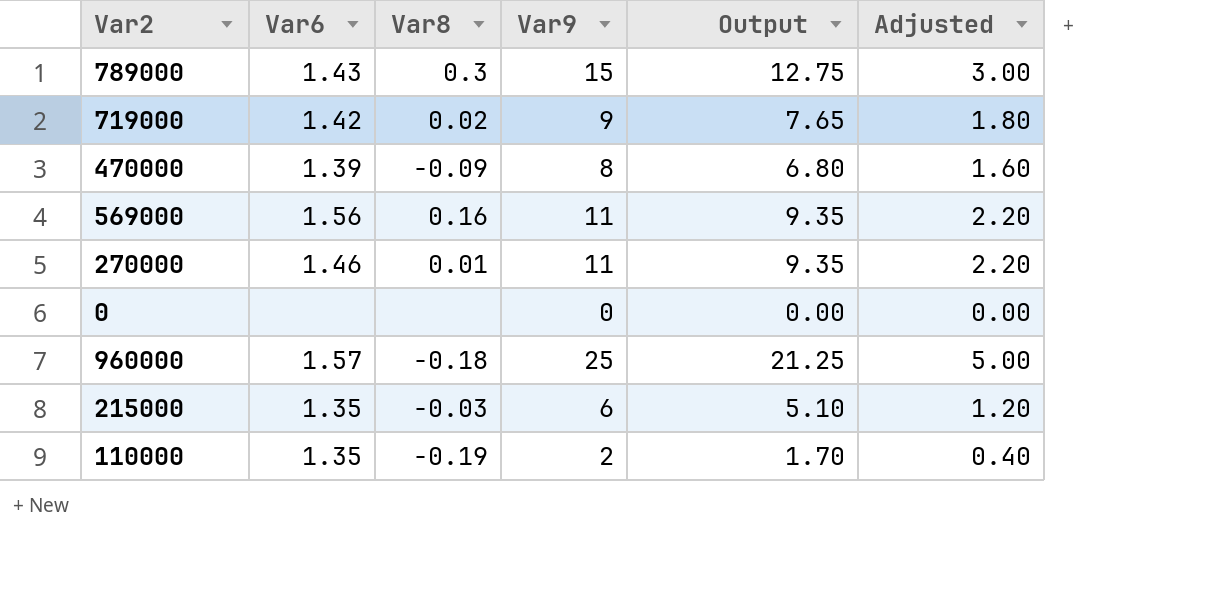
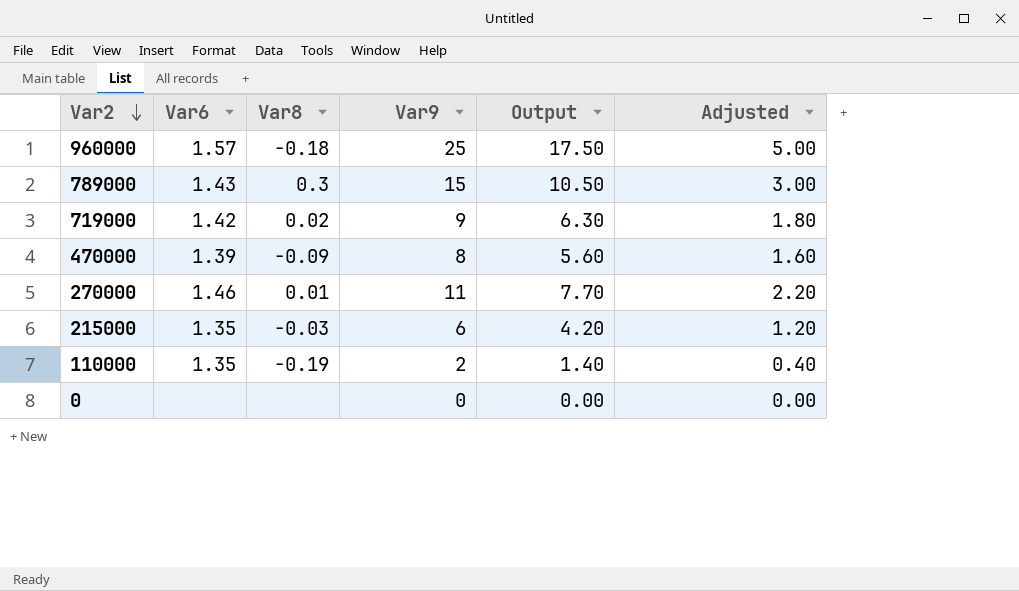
row order: none -> Var2 descending
column Output | formula: [Var9] * 0.85 -> [Var9] * 0.7
row 569000: 1.56 | 0.16 | 11 | 9.35 | 2.20 -> none

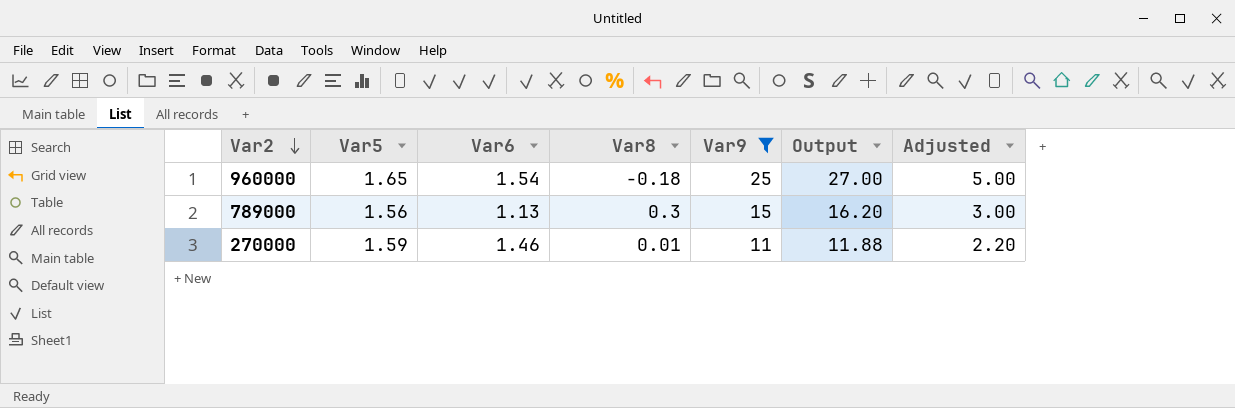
filter: none -> Var9 >= 11
column Var5 | position: none -> 2
column Output | formula: [Var9] * 0.7 -> [Var9] * 1.08
960000 | Var6: 1.57 -> 1.54
789000 | Var6: 1.43 -> 1.13

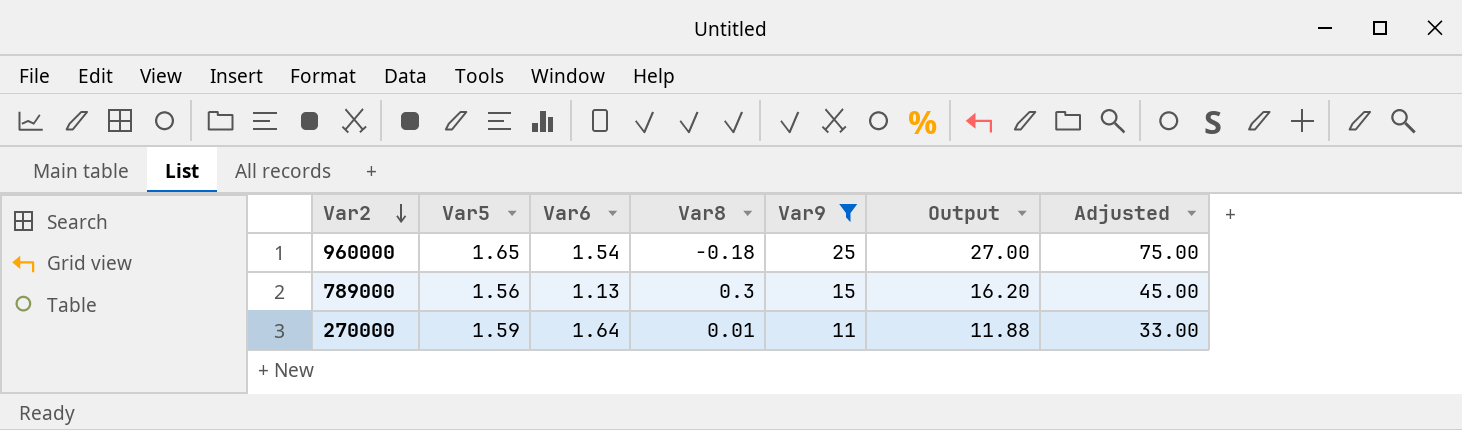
column Adjusted | formula: [Var9] * 0.2 -> [Var9] * 3
270000 | Var6: 1.46 -> 1.64

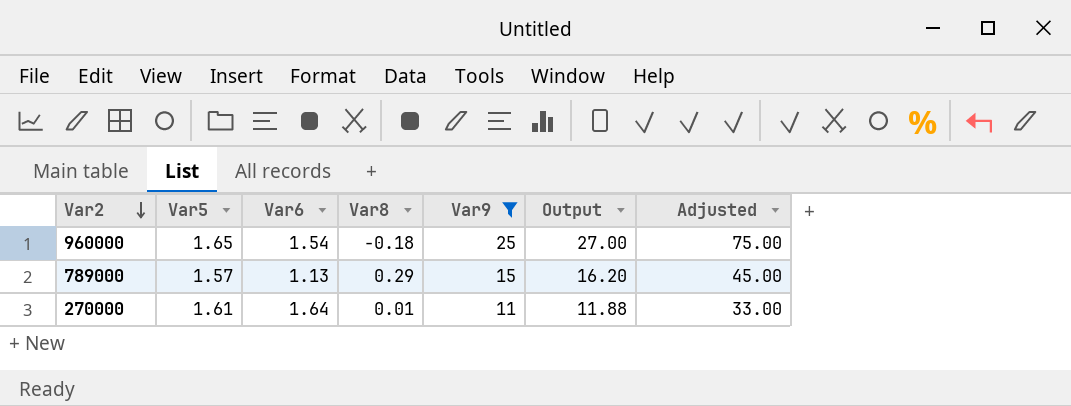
789000 | Var5: 1.56 -> 1.57
789000 | Var8: 0.3 -> 0.29
270000 | Var5: 1.59 -> 1.61

